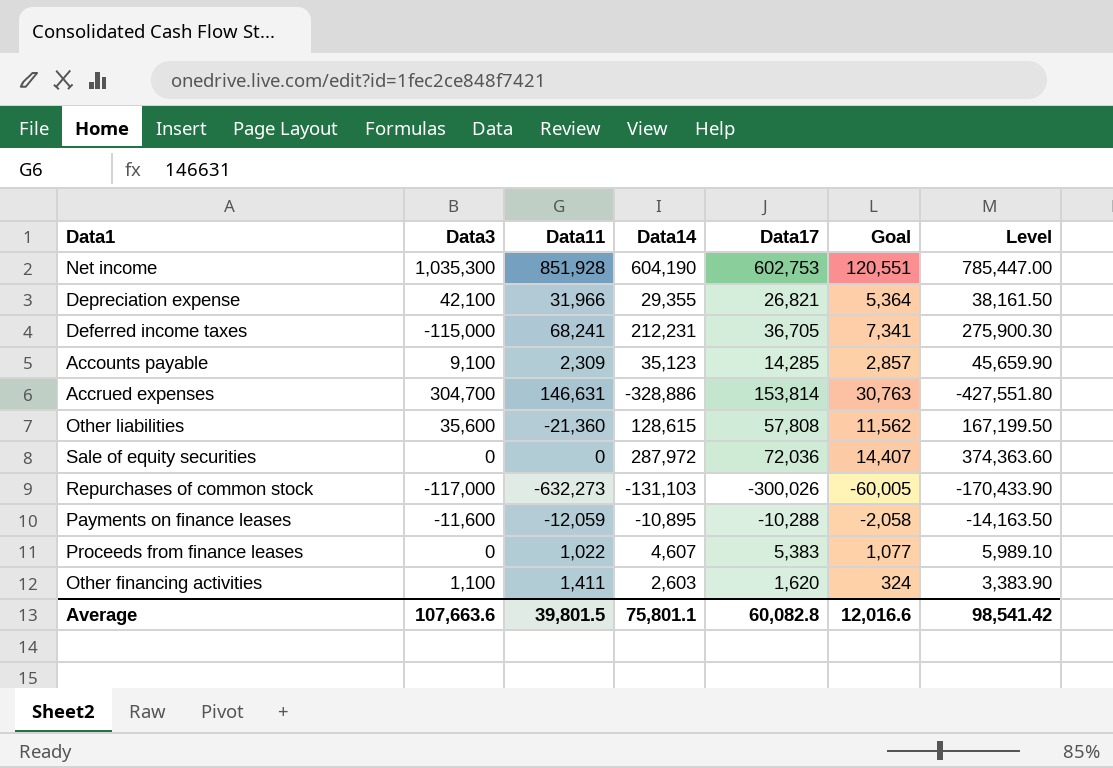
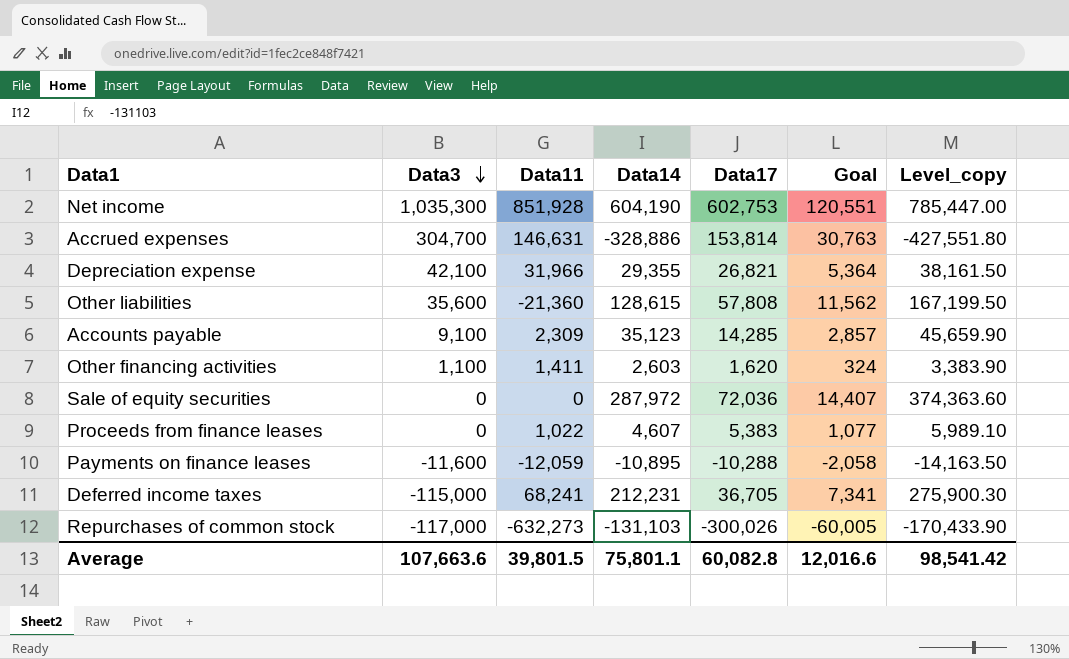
row order: none -> Data3 descending
column name: Level -> Level_copy

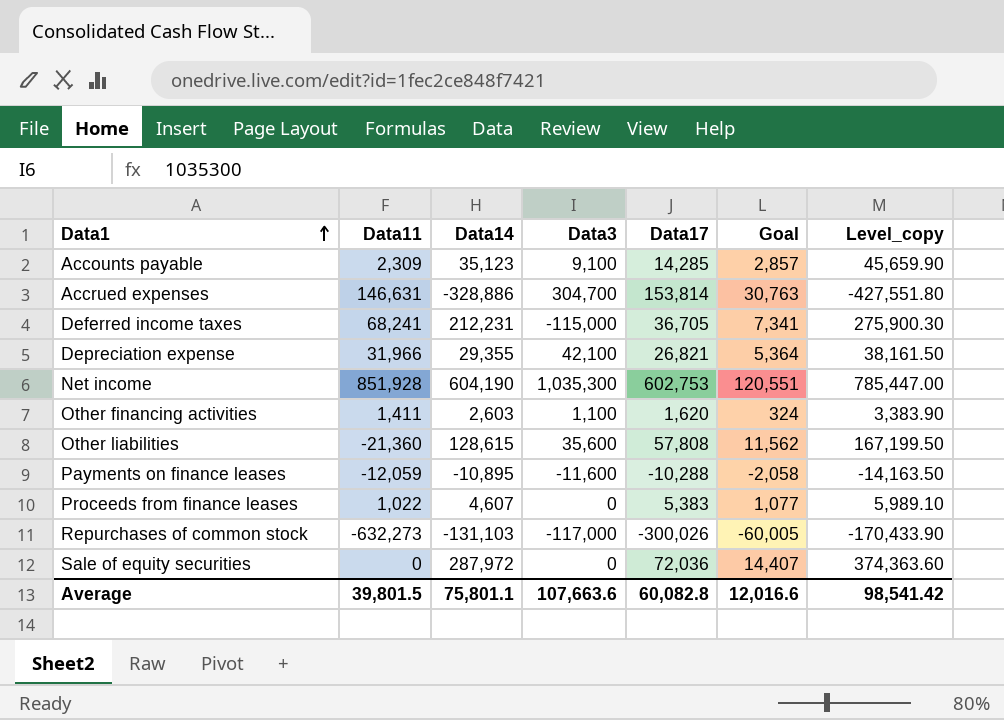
row order: Data3 descending -> Data1 ascending
column Data3 | position: 2 -> 4

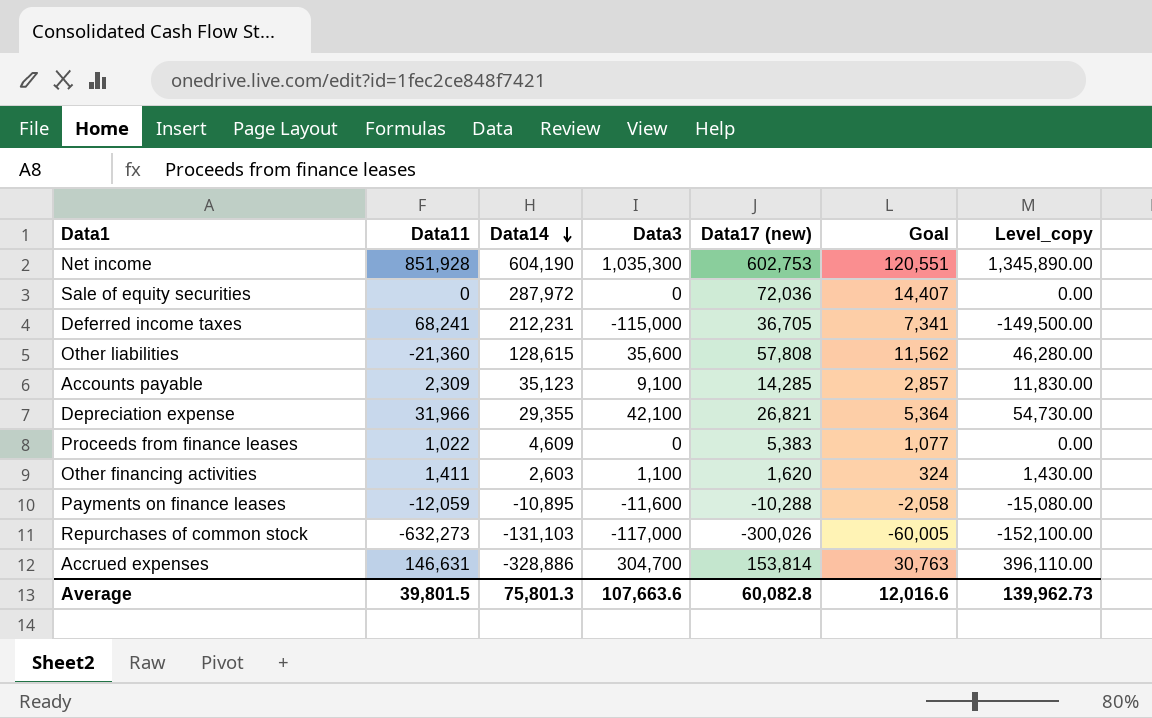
row order: Data1 ascending -> Data14 descending
column name: Data17 -> Data17 (new)
column Level_copy | formula: [Data14] * 1.3 -> [Data3] * 1.3
Proceeds from finance leases | Data14: 4,607 -> 4,609
Average | Data14: 75,801.1 -> 75,801.3
Average | Level_copy: 98,541.42 -> 139,962.73

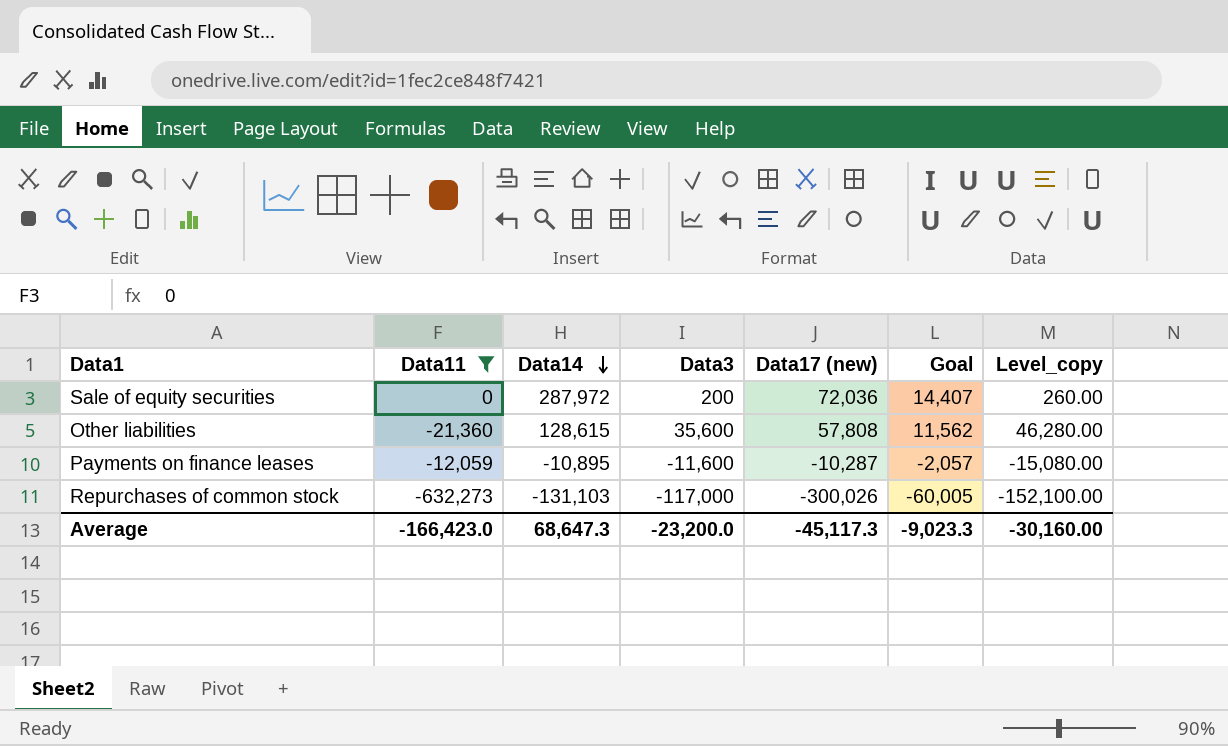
filter: none -> Data11 <= 0
Sale of equity securities | Data3: 0 -> 200
Sale of equity securities | Level_copy: 0.00 -> 260.00
Payments on finance leases | Data17 (new): -10,288 -> -10,287
Payments on finance leases | Goal: -2,058 -> -2,057
Average | Data11: 39,801.5 -> -166,423.0
Average | Data14: 75,801.3 -> 68,647.3
Average | Data3: 107,663.6 -> -23,200.0
Average | Data17 (new): 60,082.8 -> -45,117.3
Average | Goal: 12,016.6 -> -9,023.3
Average | Level_copy: 139,962.73 -> -30,160.00

